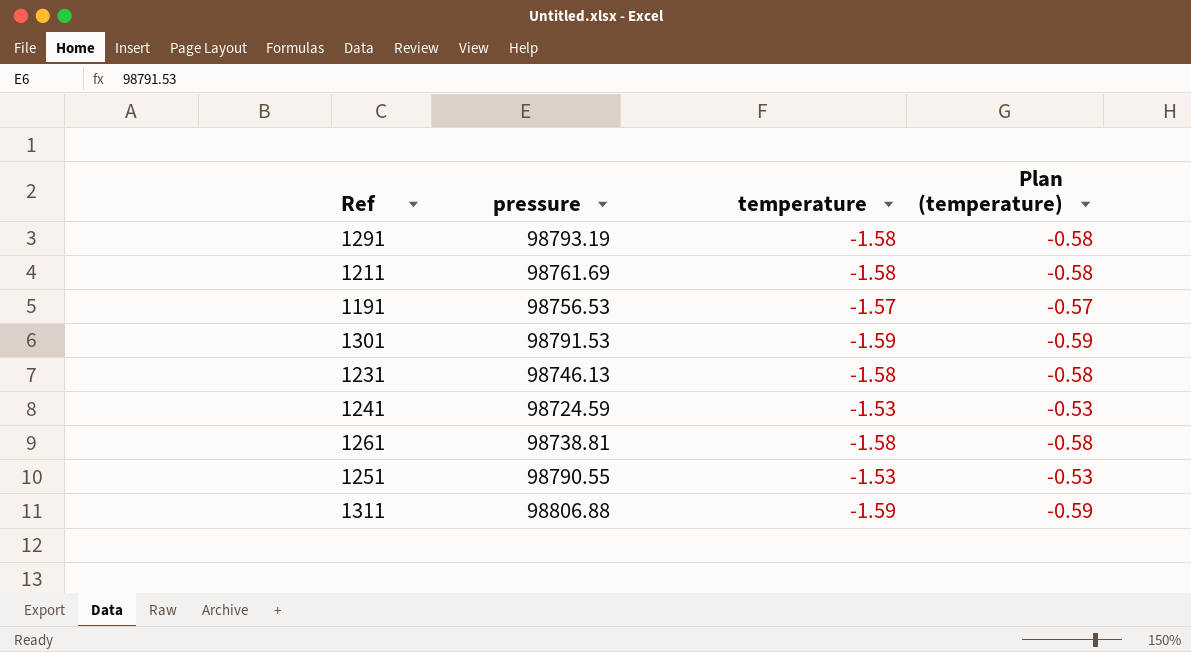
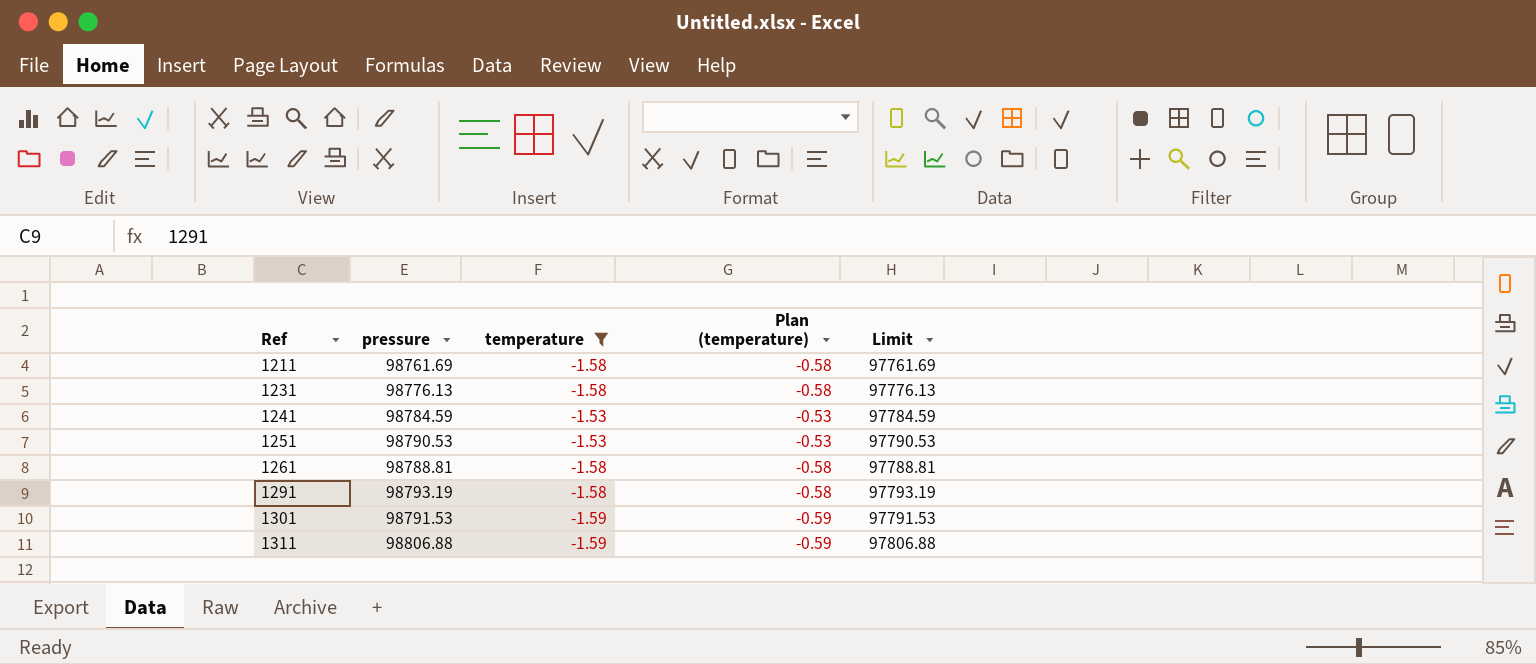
filter: none -> temperature != -1.57
row order: none -> Ref ascending
column Limit | formula: none -> [pressure] - 1000
1231 | pressure: 98746.13 -> 98776.13
1241 | pressure: 98724.59 -> 98784.59
1251 | pressure: 98790.55 -> 98790.53
1261 | pressure: 98738.81 -> 98788.81

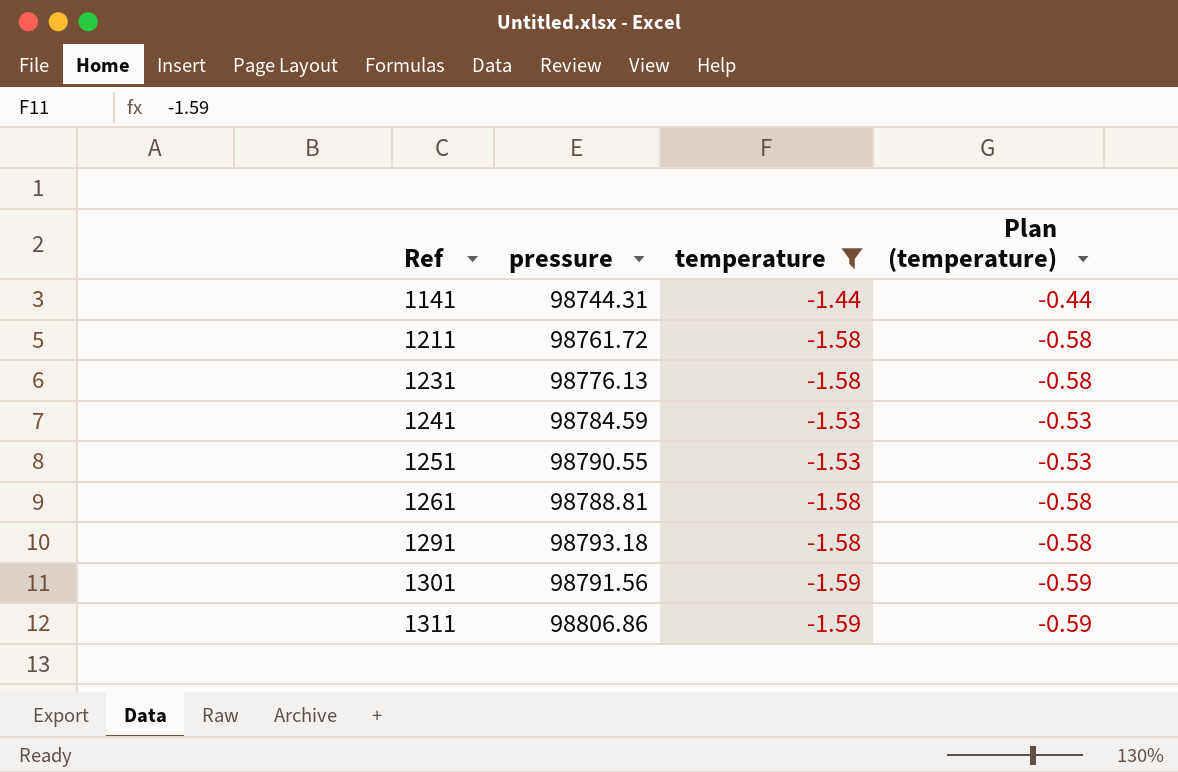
column Limit | formula: [pressure] - 1000 -> none
row 1141: none -> 98744.31 | -1.44 | -0.44
1211 | pressure: 98761.69 -> 98761.72
1251 | pressure: 98790.53 -> 98790.55
1291 | pressure: 98793.19 -> 98793.18
1301 | pressure: 98791.53 -> 98791.56
1311 | pressure: 98806.88 -> 98806.86

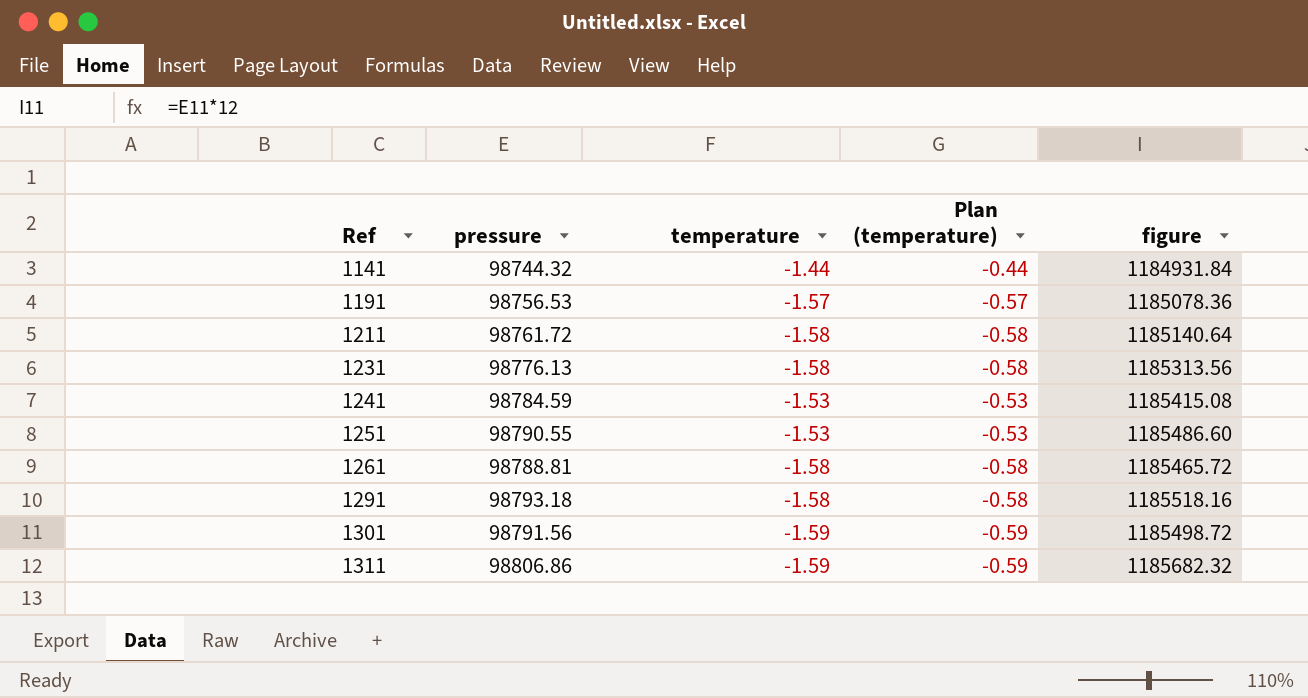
filter: temperature != -1.57 -> none
column figure | formula: none -> [pressure] * 12
1141 | pressure: 98744.31 -> 98744.32

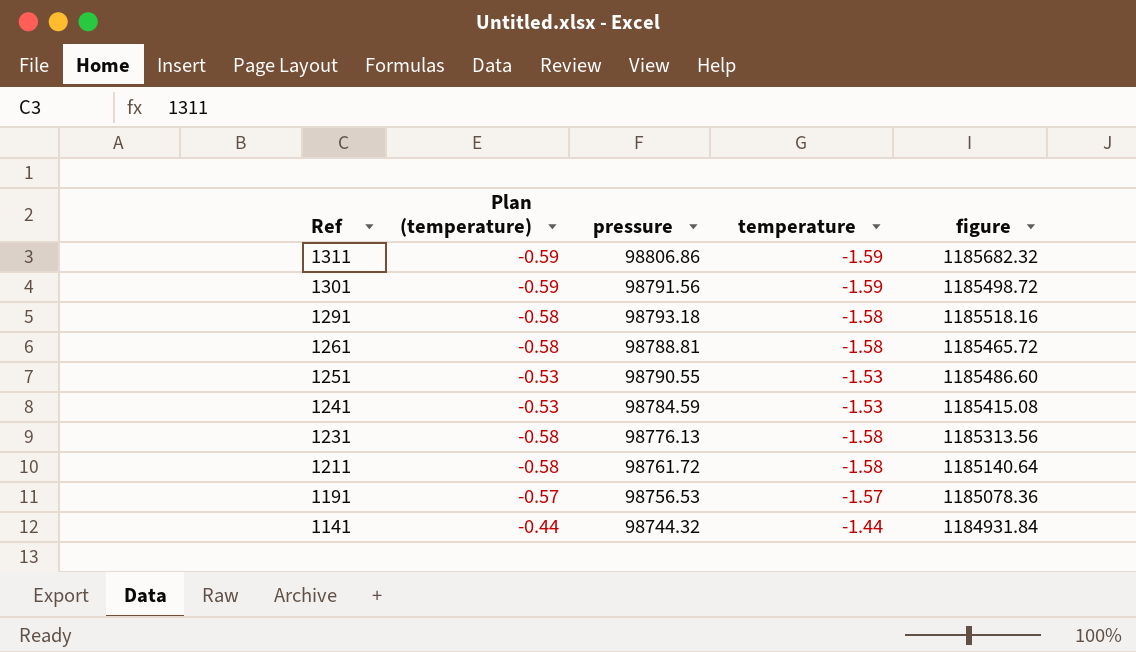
row order: Ref ascending -> Ref descending
column Plan (temperature) | position: 4 -> 2

